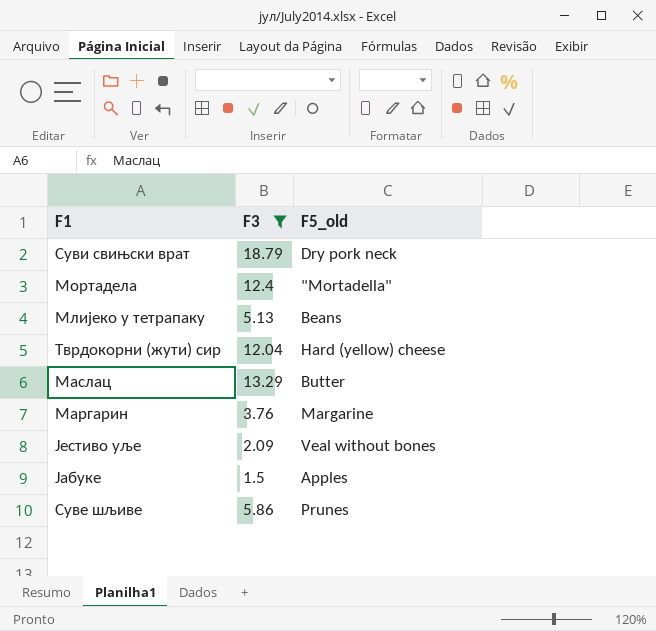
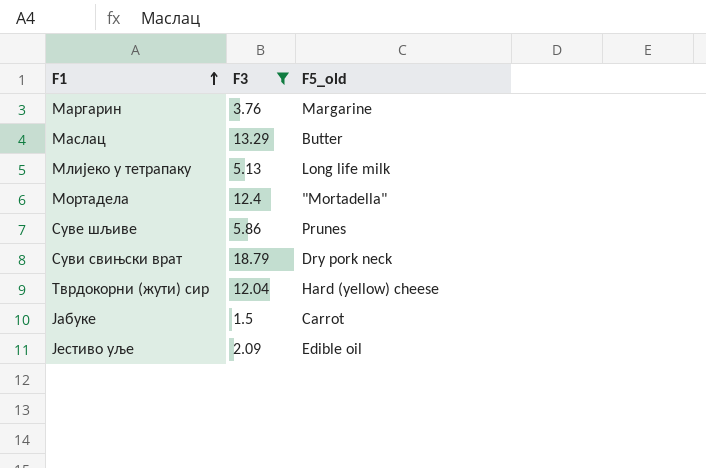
row order: none -> F1 ascending
Млијеко у тетрапаку | F5_old: Beans -> Long life milk
Јабуке | F5_old: Apples -> Carrot
Јестиво уље | F5_old: Veal without bones -> Edible oil

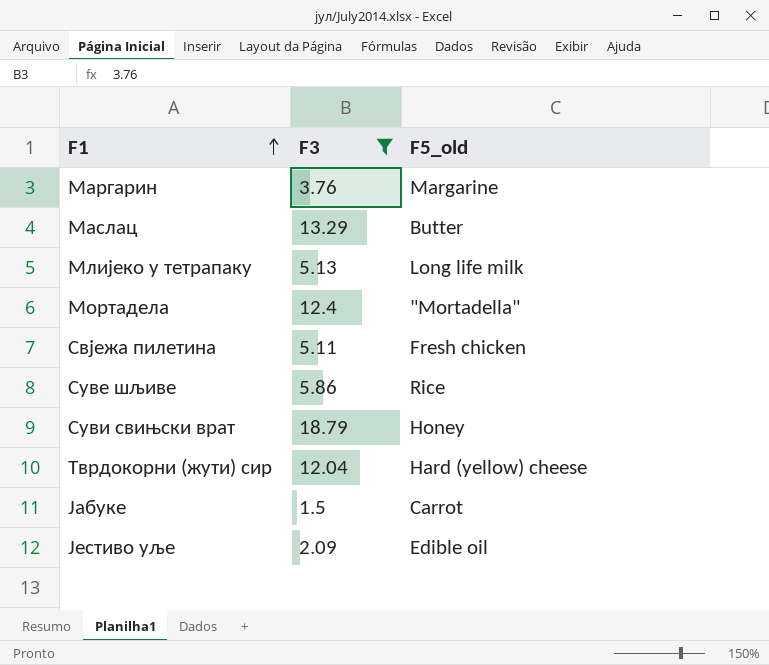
row Свјежа пилетина: none -> 5.11 | Fresh chicken
Суве шљиве | F5_old: Prunes -> Rice
Суви свињски врат | F5_old: Dry pork neck -> Honey

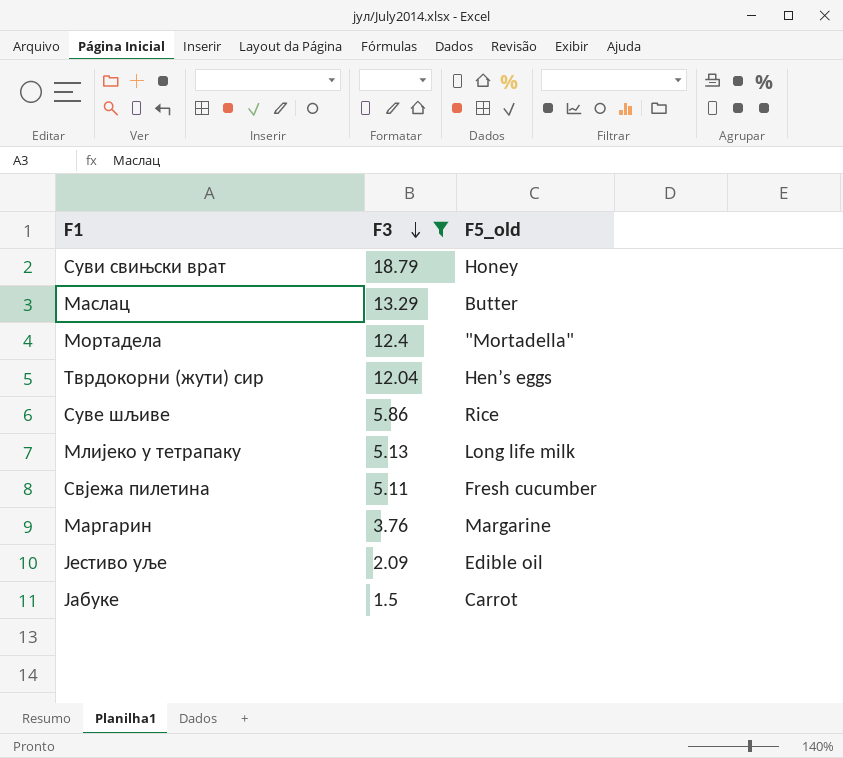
row order: F1 ascending -> F3 descending
Тврдокорни (жути) сир | F5_old: Hard (yellow) cheese -> Hen’s eggs
Свјежа пилетина | F5_old: Fresh chicken -> Fresh cucumber

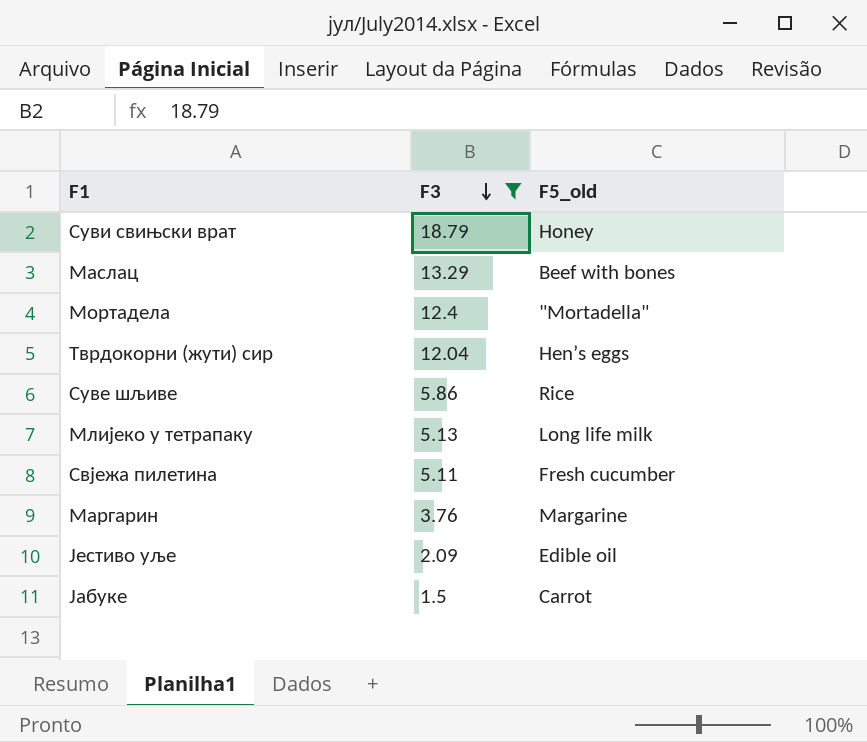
Маслац | F5_old: Butter -> Beef with bones

